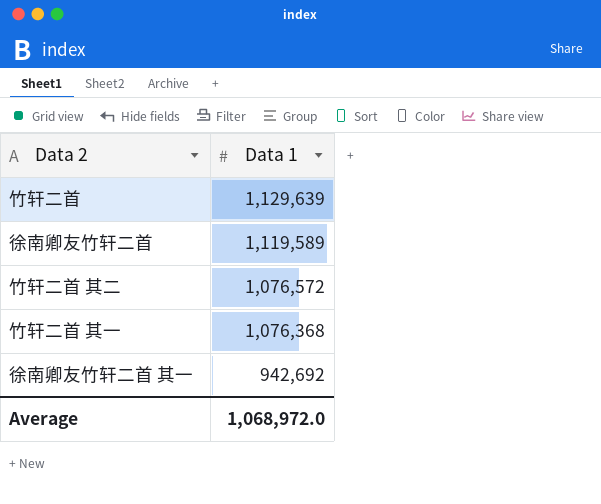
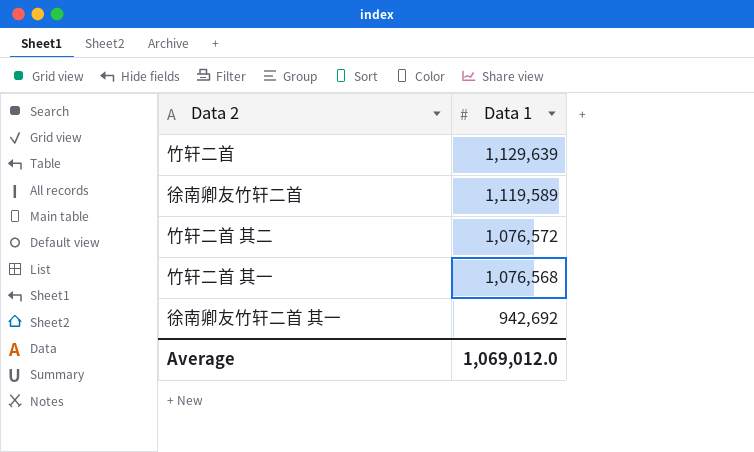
竹轩二首 其一 | Data 1: 1,076,368 -> 1,076,568
Average | Data 1: 1,068,972.0 -> 1,069,012.0

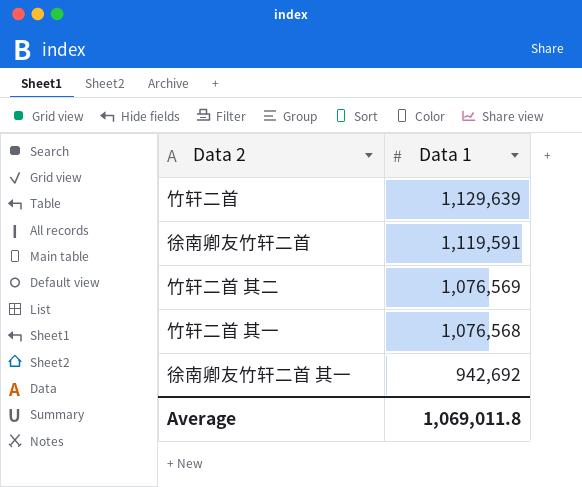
徐南卿友竹轩二首 | Data 1: 1,119,589 -> 1,119,591
竹轩二首 其二 | Data 1: 1,076,572 -> 1,076,569
Average | Data 1: 1,069,012.0 -> 1,069,011.8

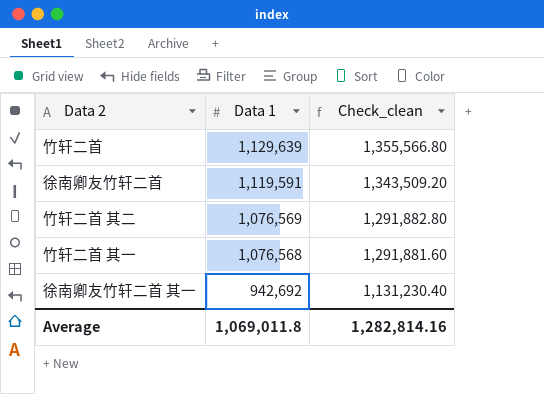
column Check_clean | formula: none -> [Data 1] * 1.2

